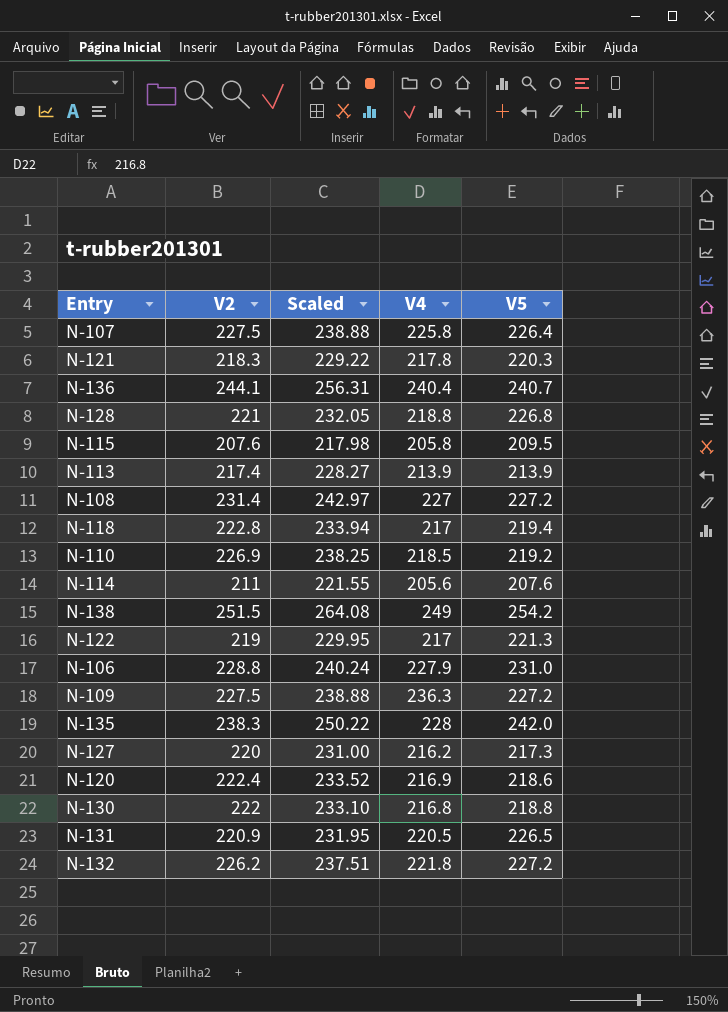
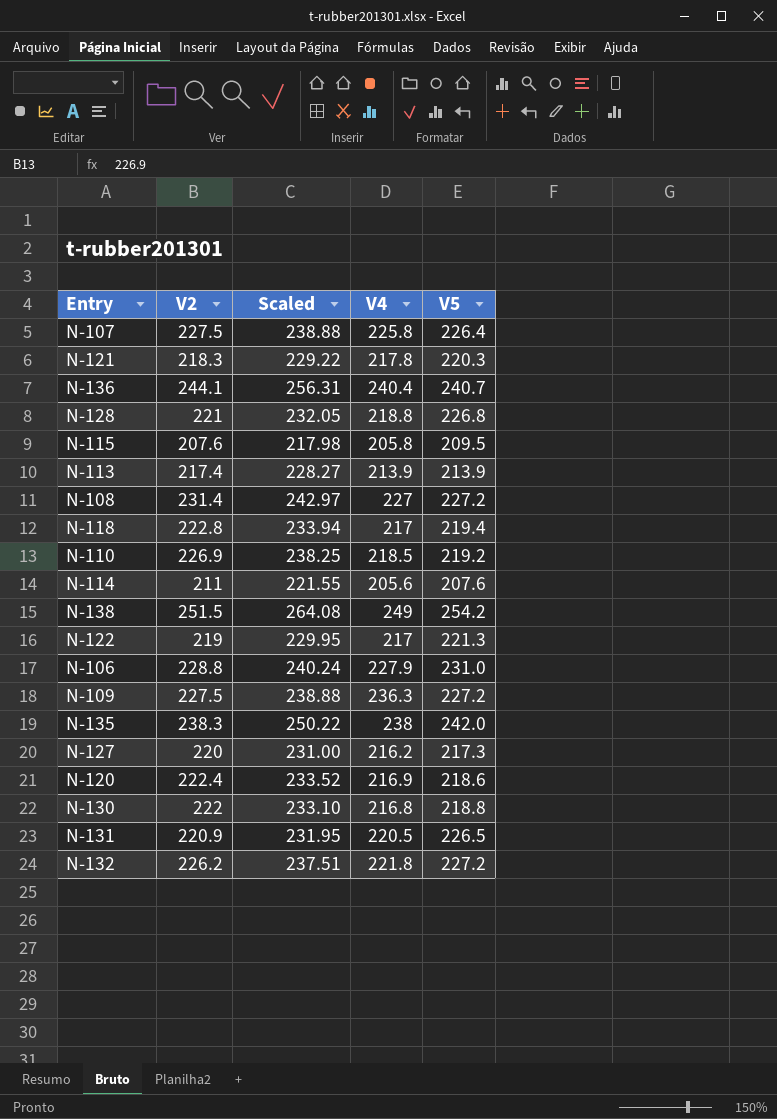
N-135 | V4: 228 -> 238

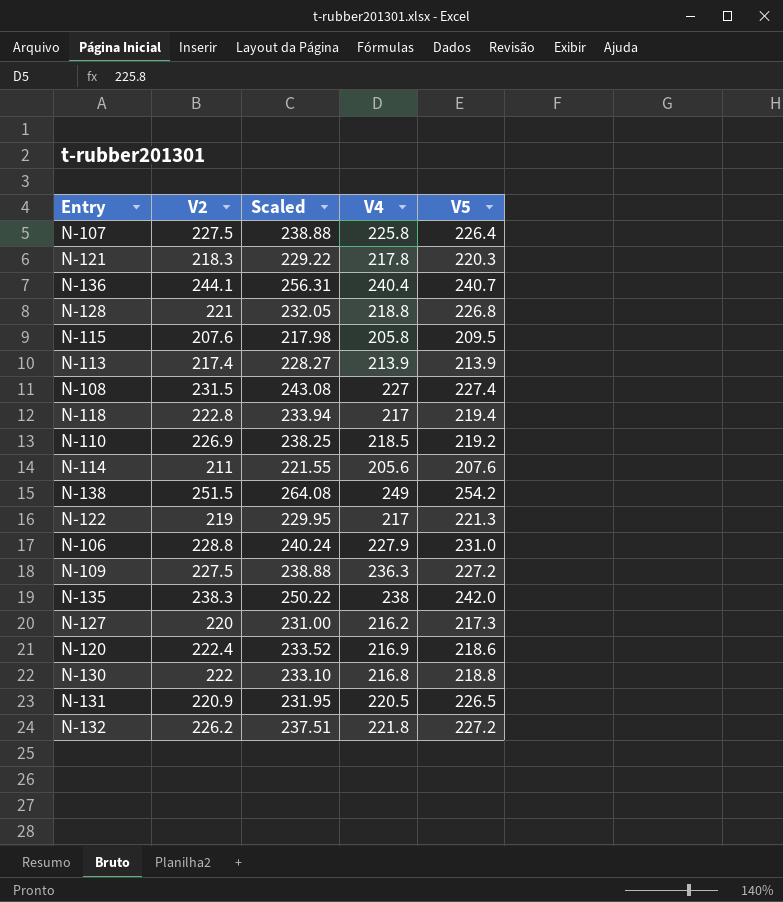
N-108 | V2: 231.4 -> 231.5
N-108 | Scaled: 242.97 -> 243.08
N-108 | V5: 227.2 -> 227.4

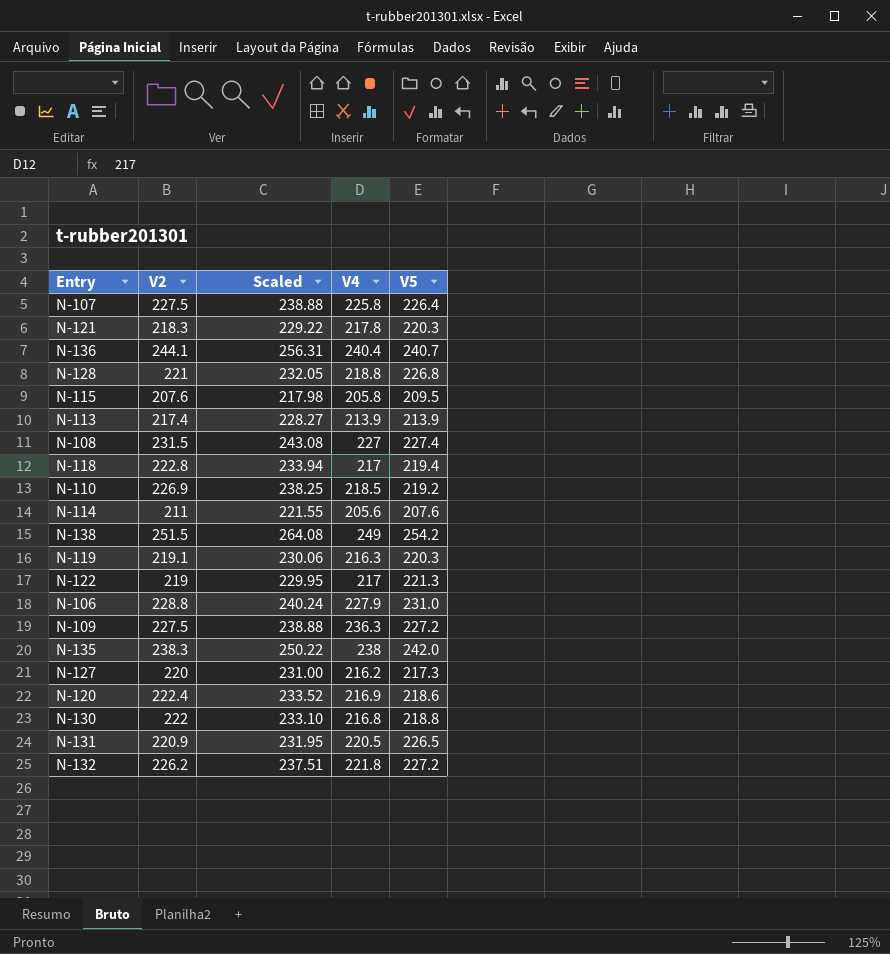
row N-119: none -> 219.1 | 230.06 | 216.3 | 220.3

